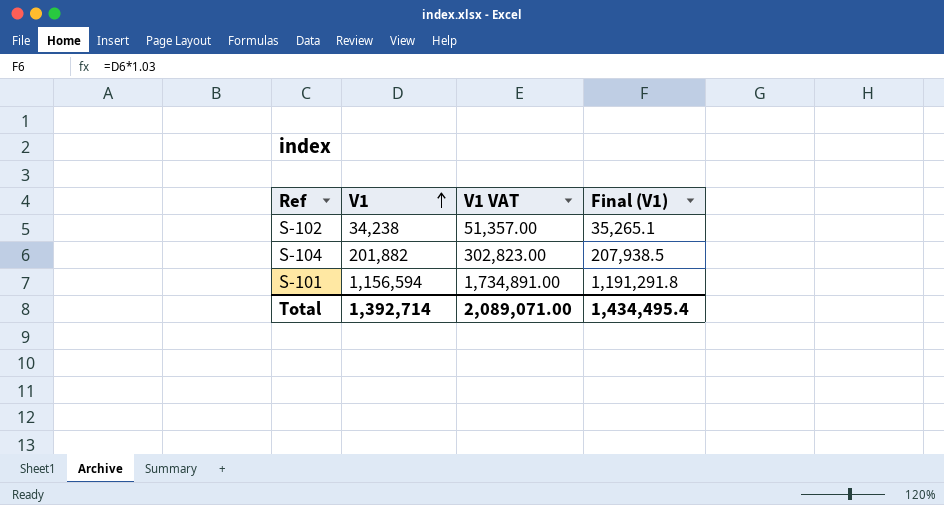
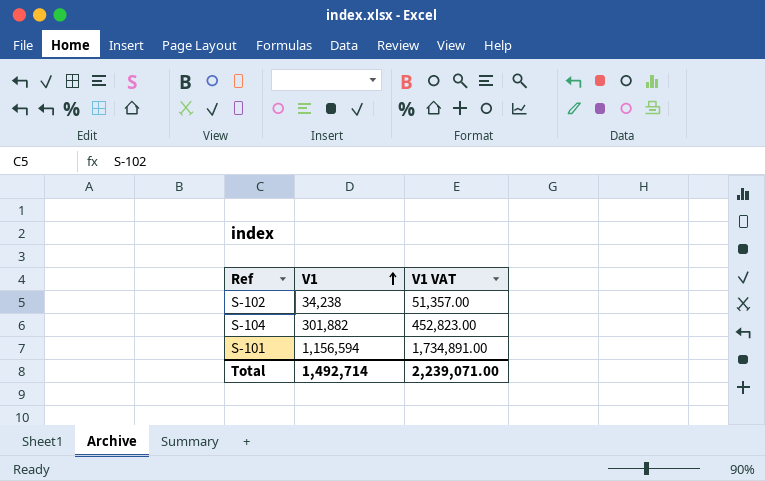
column Final (V1) | formula: [V1] * 1.03 -> none
S-104 | V1: 201,882 -> 301,882
S-104 | V1 VAT: 302,823.00 -> 452,823.00
Total | V1: 1,392,714 -> 1,492,714
Total | V1 VAT: 2,089,071.00 -> 2,239,071.00

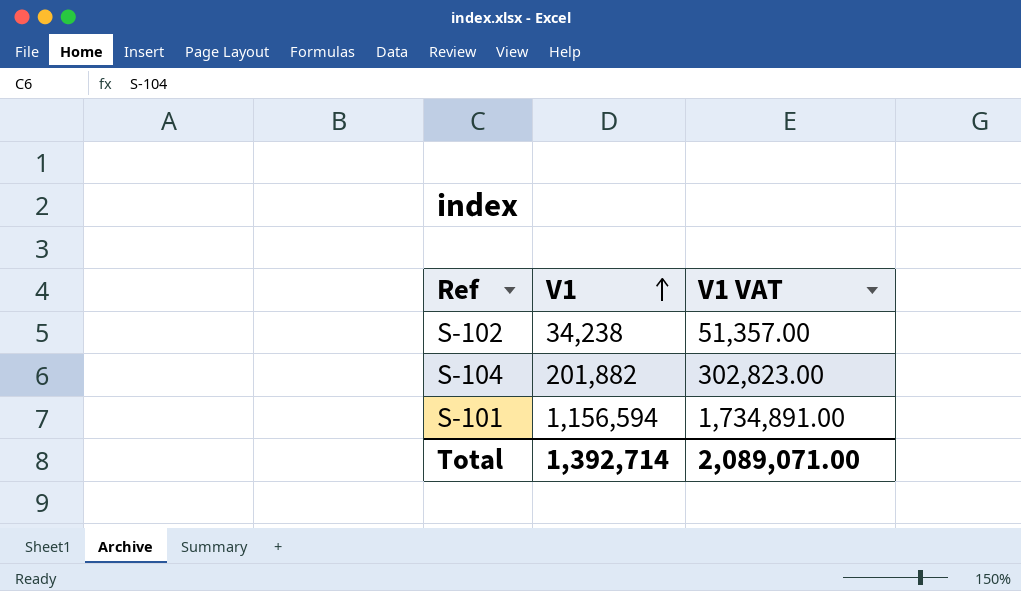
S-104 | V1: 301,882 -> 201,882
S-104 | V1 VAT: 452,823.00 -> 302,823.00
Total | V1: 1,492,714 -> 1,392,714
Total | V1 VAT: 2,239,071.00 -> 2,089,071.00

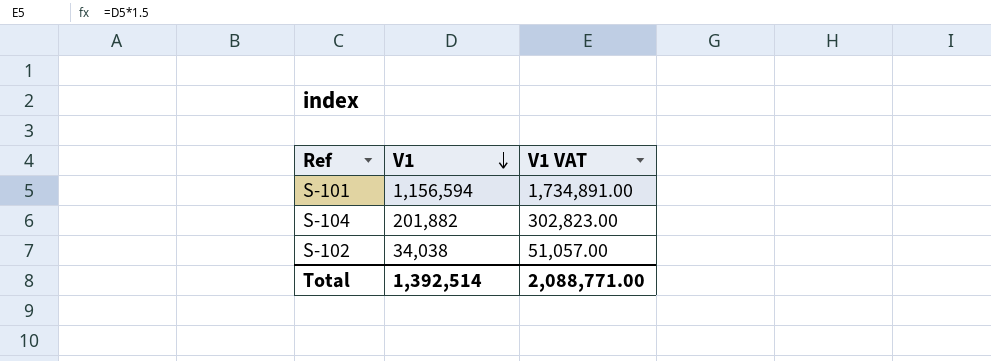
row order: V1 ascending -> V1 descending
S-102 | V1: 34,238 -> 34,038
S-102 | V1 VAT: 51,357.00 -> 51,057.00
Total | V1: 1,392,714 -> 1,392,514
Total | V1 VAT: 2,089,071.00 -> 2,088,771.00

